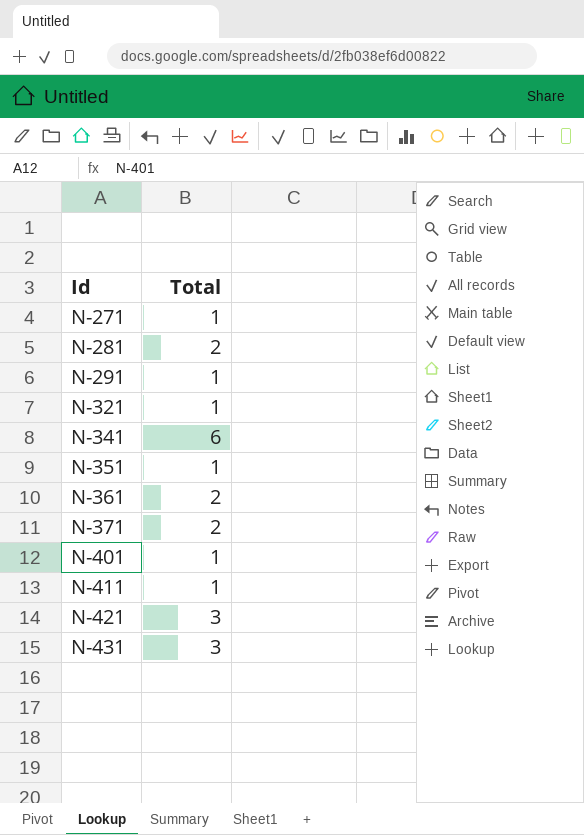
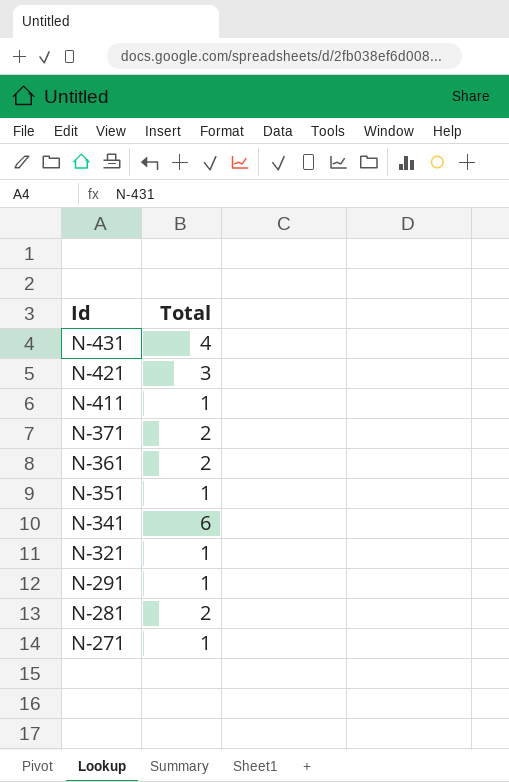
row order: Id ascending -> Id descending
row N-401: 1 -> none
N-431 | Total: 3 -> 4

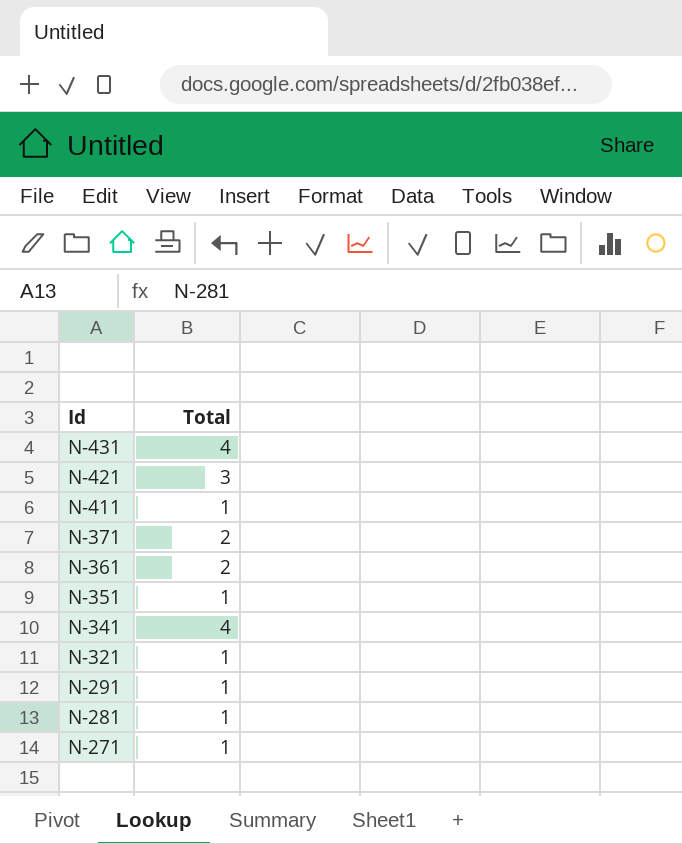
N-341 | Total: 6 -> 4
N-281 | Total: 2 -> 1

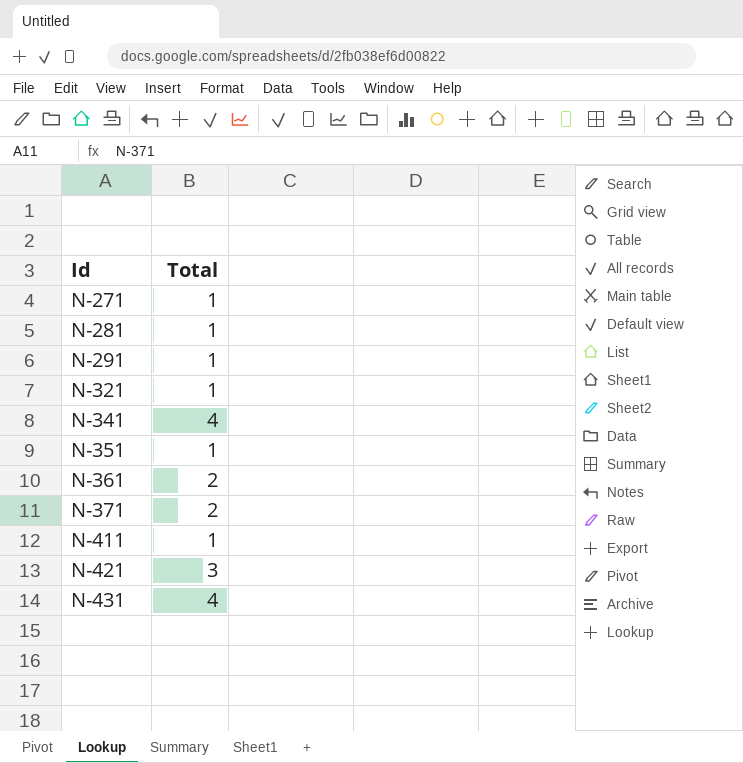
row order: Id descending -> Id ascending

